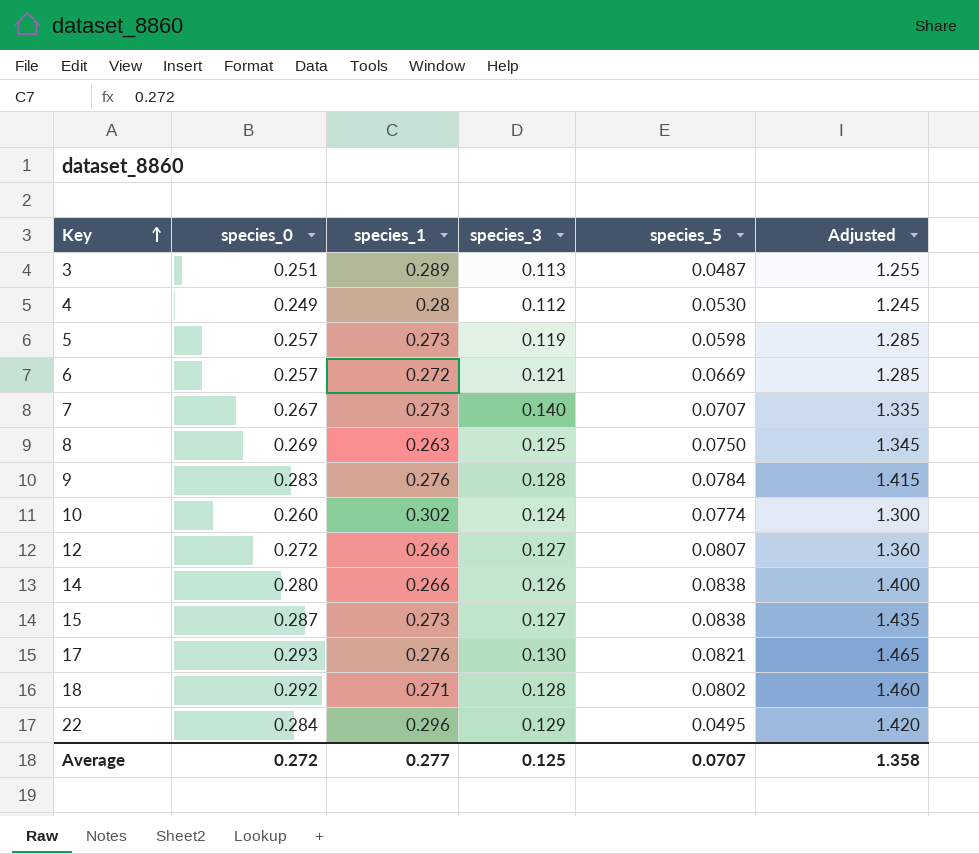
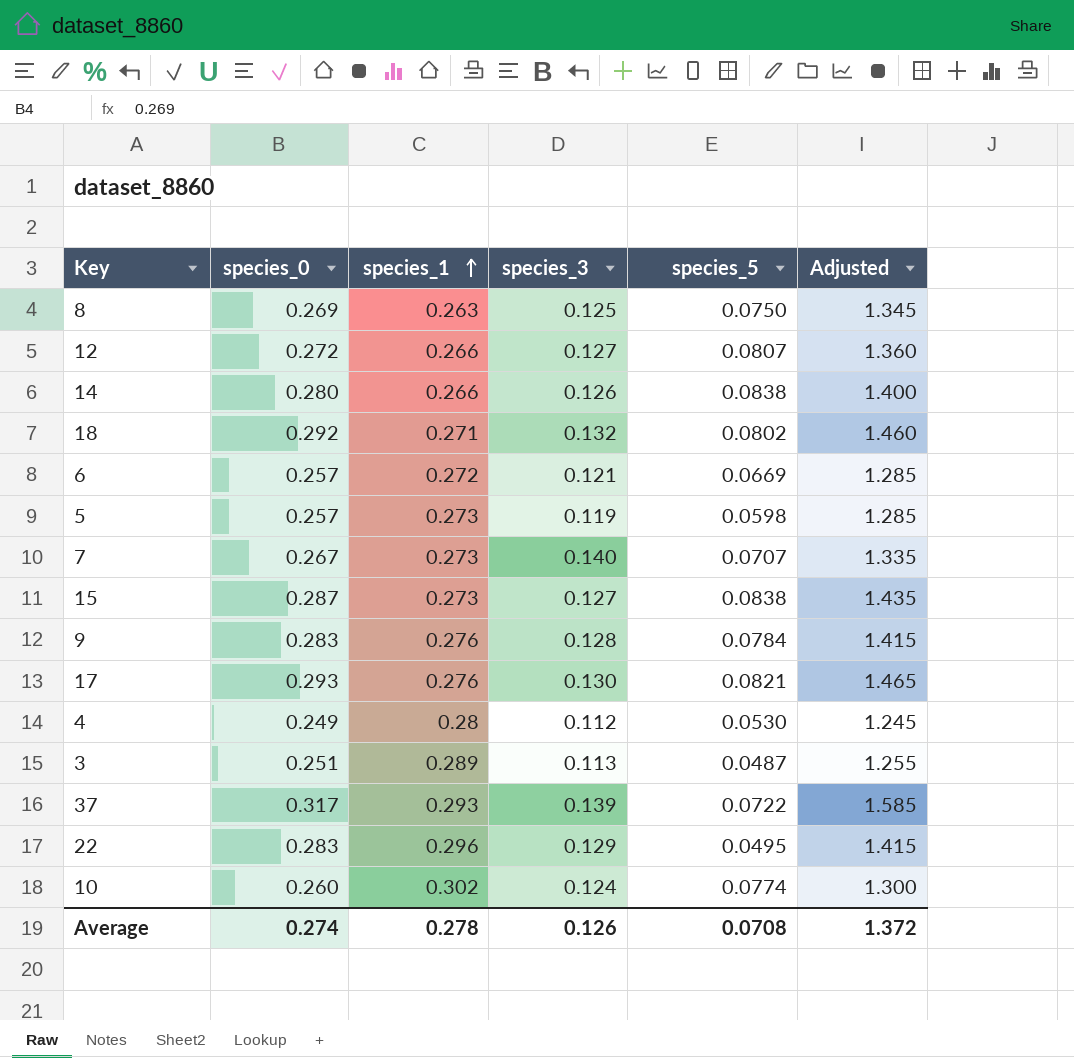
row order: Key ascending -> species_1 ascending
18 | species_3: 0.128 -> 0.132
row 37: none -> 0.317 | 0.293 | 0.139 | 0.0722 | 1.585
22 | species_0: 0.284 -> 0.283
22 | Adjusted: 1.420 -> 1.415
Average | species_0: 0.272 -> 0.274
Average | species_1: 0.277 -> 0.278
Average | species_3: 0.125 -> 0.126
Average | species_5: 0.0707 -> 0.0708
Average | Adjusted: 1.358 -> 1.372

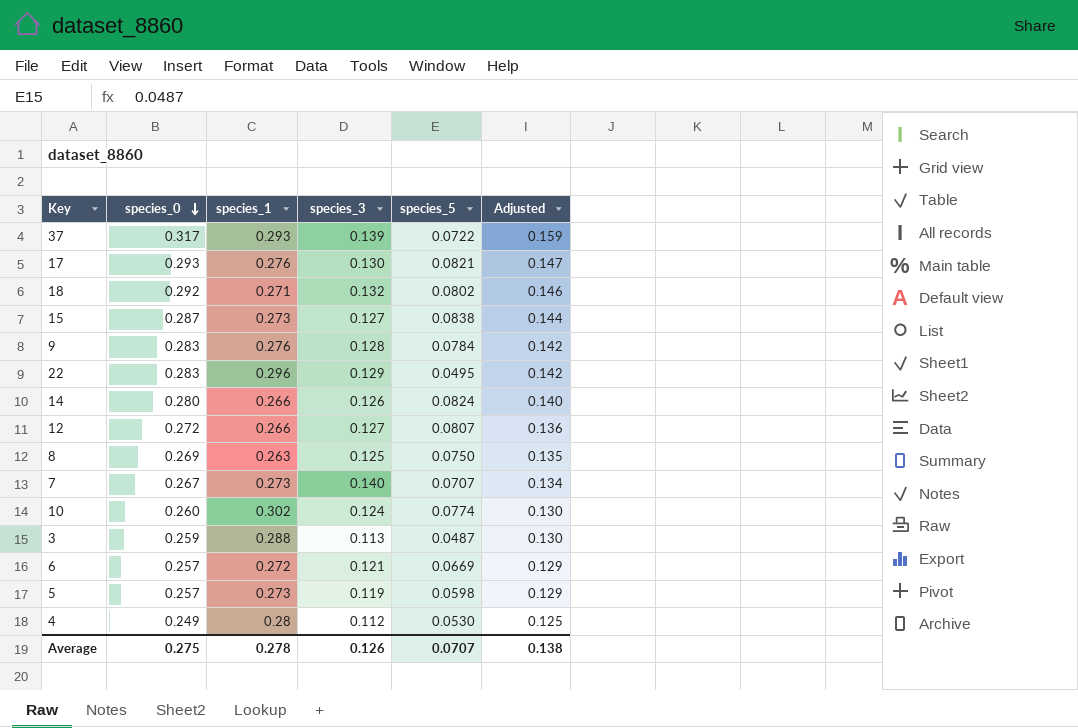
row order: species_1 ascending -> species_0 descending
column Adjusted | formula: [species_0] * 5 -> [species_0] * 0.5
14 | species_5: 0.0838 -> 0.0824
3 | species_0: 0.251 -> 0.259
3 | species_1: 0.289 -> 0.288
Average | species_0: 0.274 -> 0.275
Average | species_5: 0.0708 -> 0.0707
Average | Adjusted: 1.372 -> 0.138

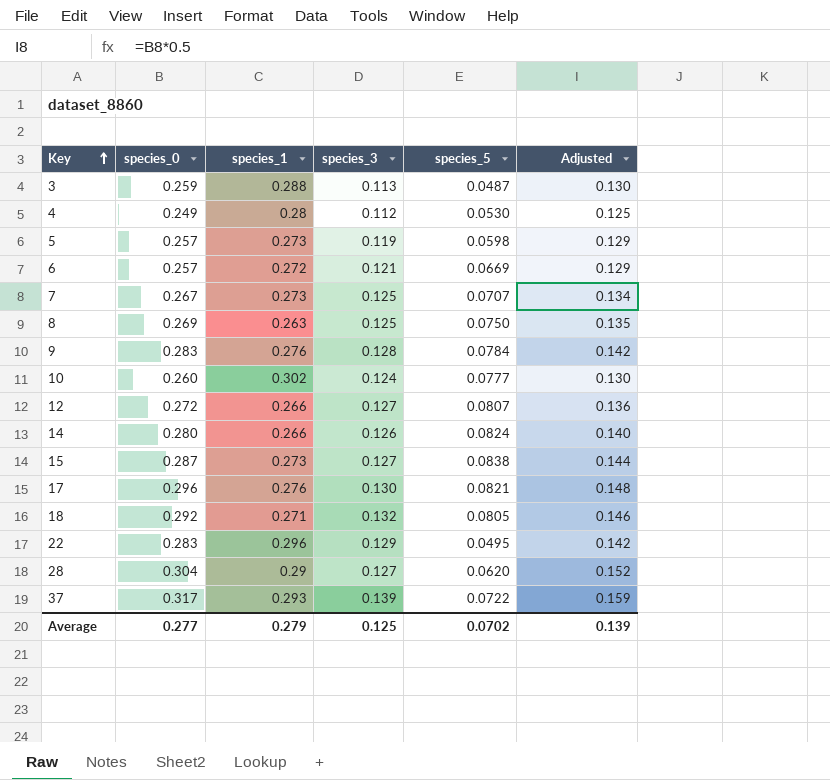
row order: species_0 descending -> Key ascending
7 | species_3: 0.140 -> 0.125
10 | species_5: 0.0774 -> 0.0777
17 | species_0: 0.293 -> 0.296
17 | Adjusted: 0.147 -> 0.148
18 | species_5: 0.0802 -> 0.0805
row 28: none -> 0.304 | 0.29 | 0.127 | 0.0620 | 0.152
Average | species_0: 0.275 -> 0.277
Average | species_1: 0.278 -> 0.279
Average | species_3: 0.126 -> 0.125
Average | species_5: 0.0707 -> 0.0702
Average | Adjusted: 0.138 -> 0.139

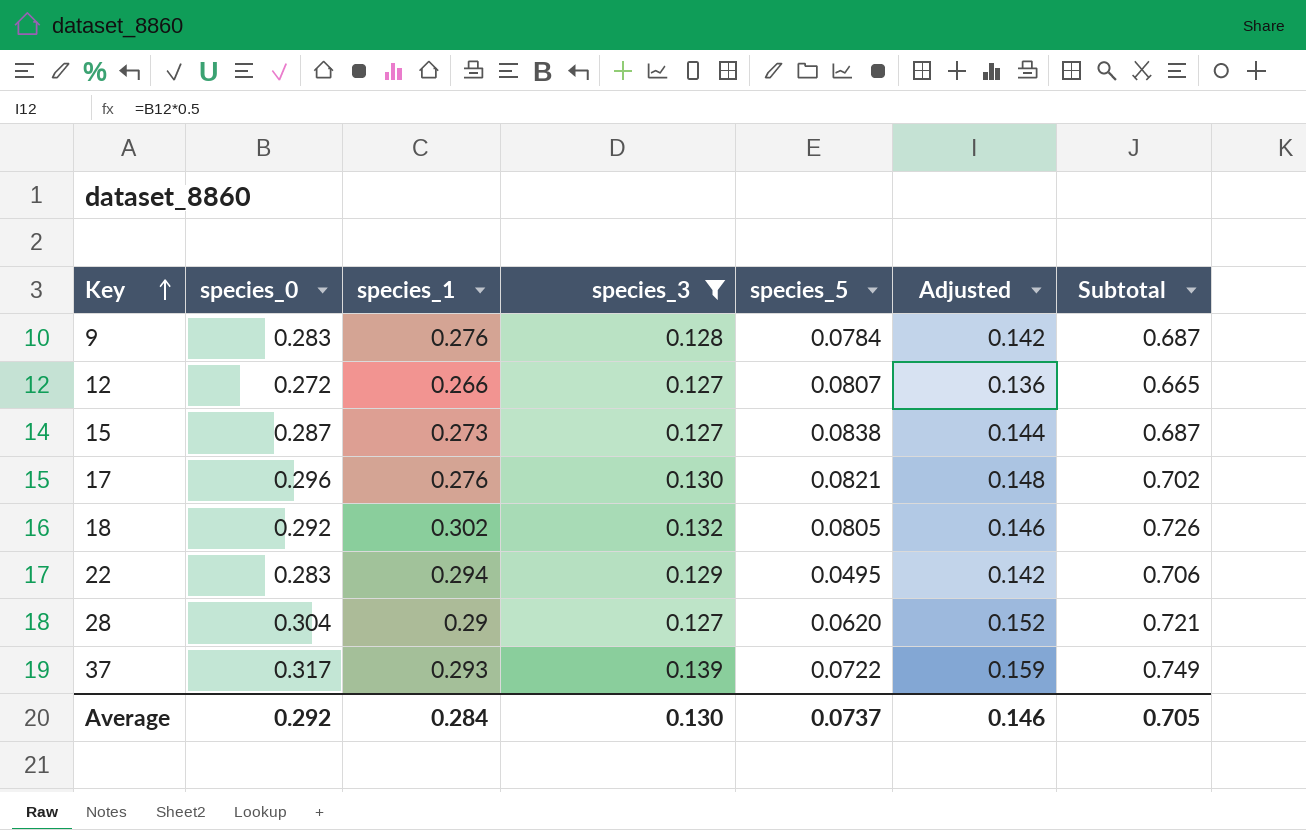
filter: none -> species_3 >= 0.127
column Subtotal | formula: none -> [species_0] + [species_1] + [species_3]
18 | species_1: 0.271 -> 0.302
22 | species_1: 0.296 -> 0.294
Average | species_0: 0.277 -> 0.292
Average | species_1: 0.279 -> 0.284
Average | species_3: 0.125 -> 0.130
Average | species_5: 0.0702 -> 0.0737
Average | Adjusted: 0.139 -> 0.146

